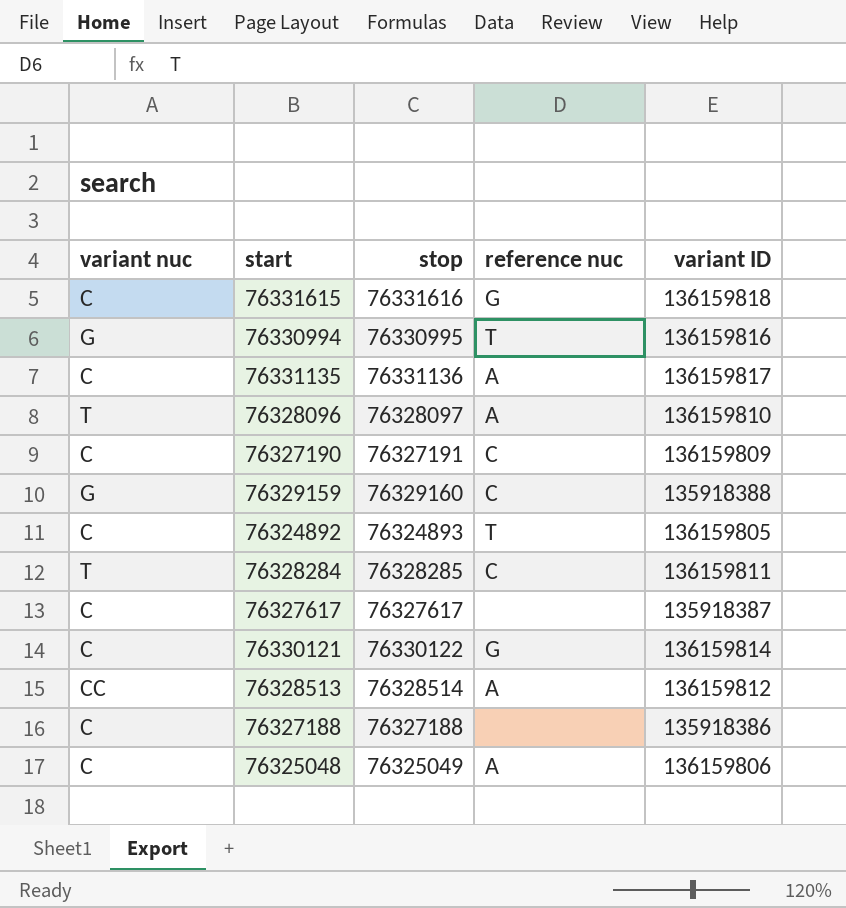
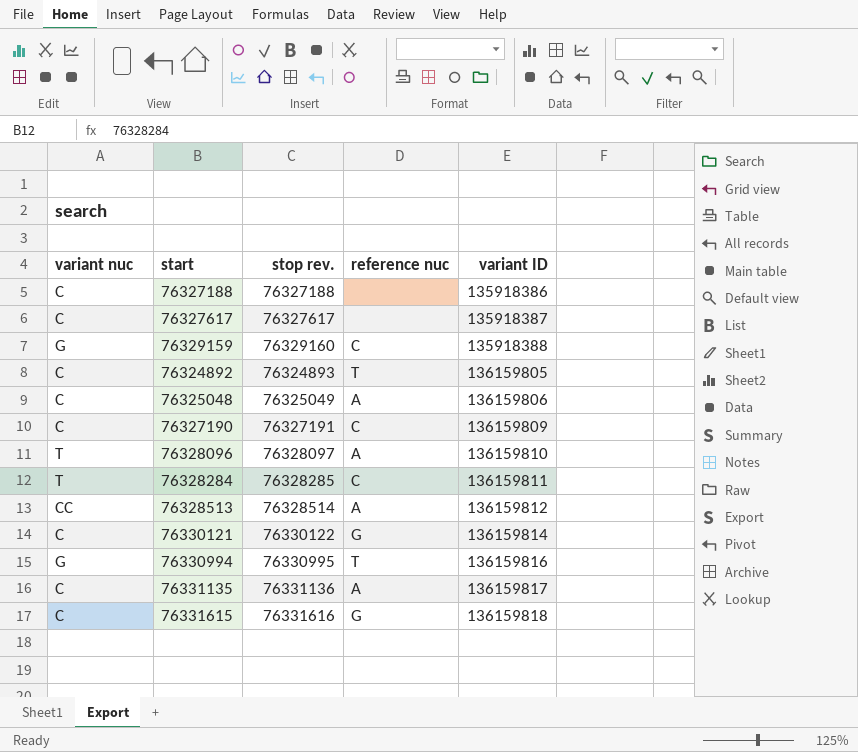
row order: none -> variant ID ascending
column name: stop -> stop rev.

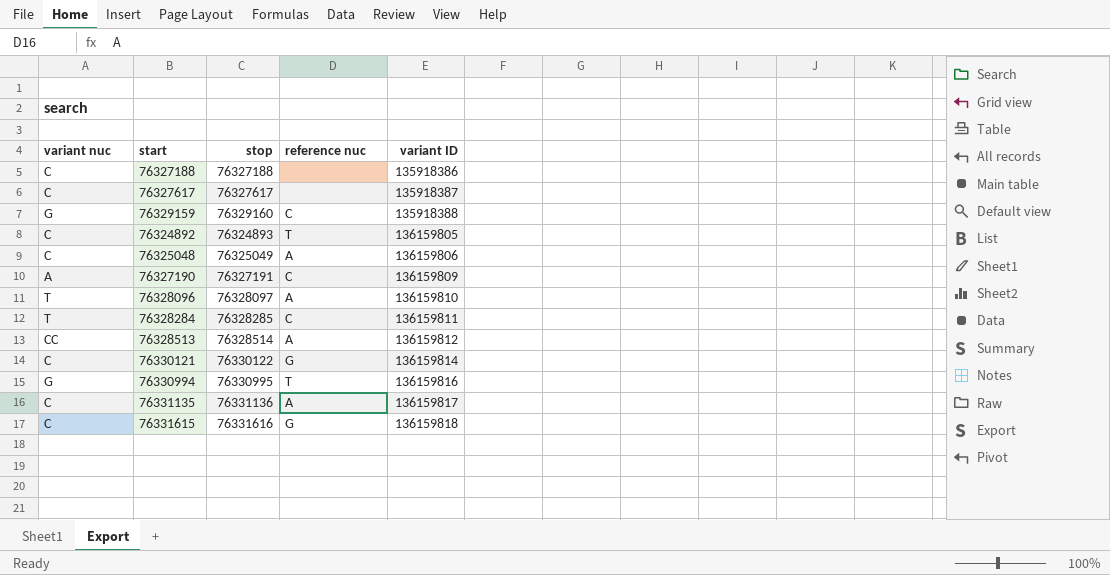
column name: stop rev. -> stop
76327190 | variant nuc: C -> A

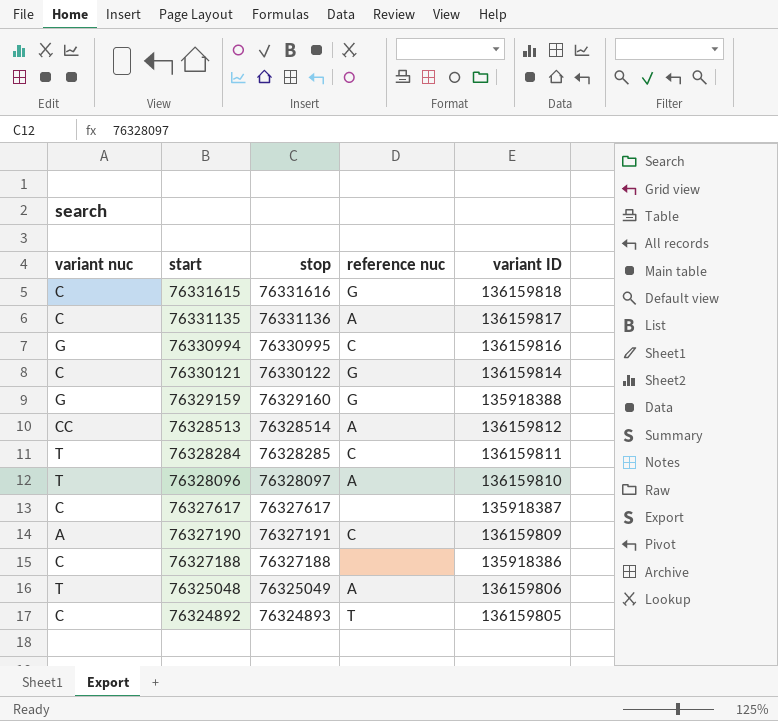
row order: variant ID ascending -> start descending
76330994 | reference nuc: T -> C
76329159 | reference nuc: C -> G
76325048 | variant nuc: C -> T

